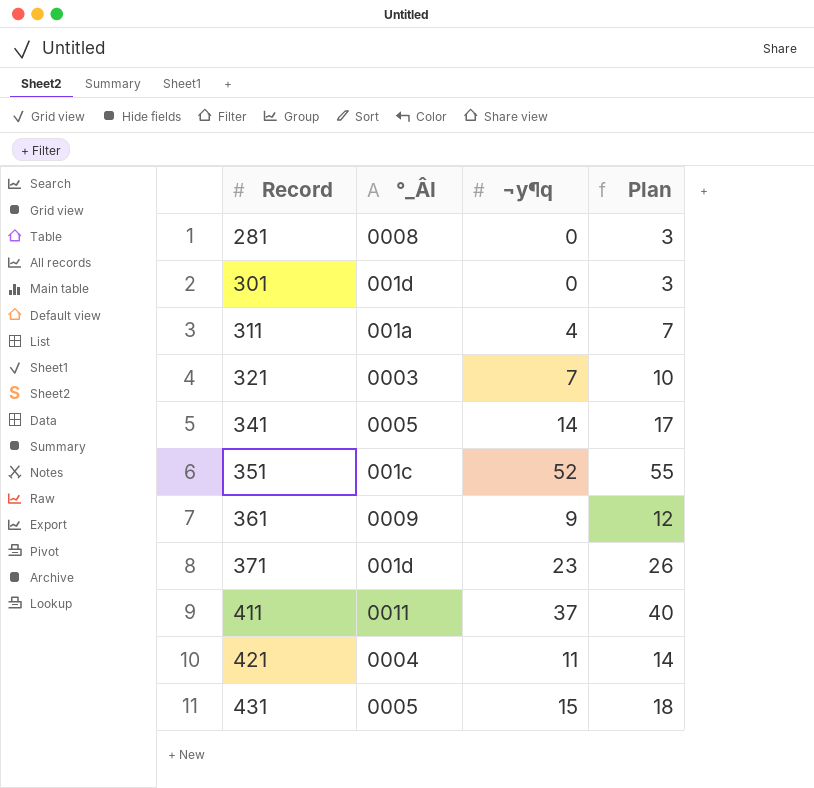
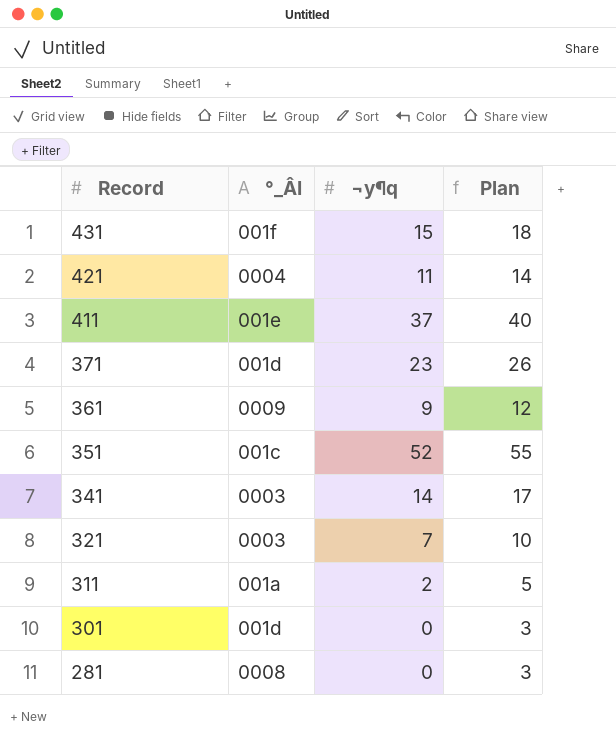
row order: Record ascending -> Record descending
431 | °_ÂI: 0005 -> 001f
411 | °_ÂI: 0011 -> 001e
341 | °_ÂI: 0005 -> 0003
311 | ¬y¶q: 4 -> 2
311 | Plan: 7 -> 5

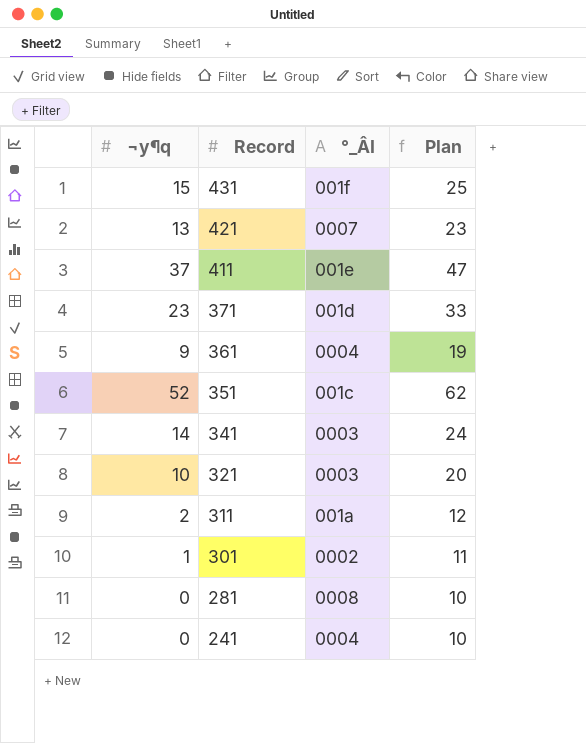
column ¬y¶q | position: 3 -> 1
column Plan | formula: [¬y¶q] + 3 -> [¬y¶q] + 10
421 | ¬y¶q: 11 -> 13
421 | °_ÂI: 0004 -> 0007
361 | °_ÂI: 0009 -> 0004
321 | ¬y¶q: 7 -> 10
301 | ¬y¶q: 0 -> 1
301 | °_ÂI: 001d -> 0002
row 241: none -> 0 | 0004 | 10

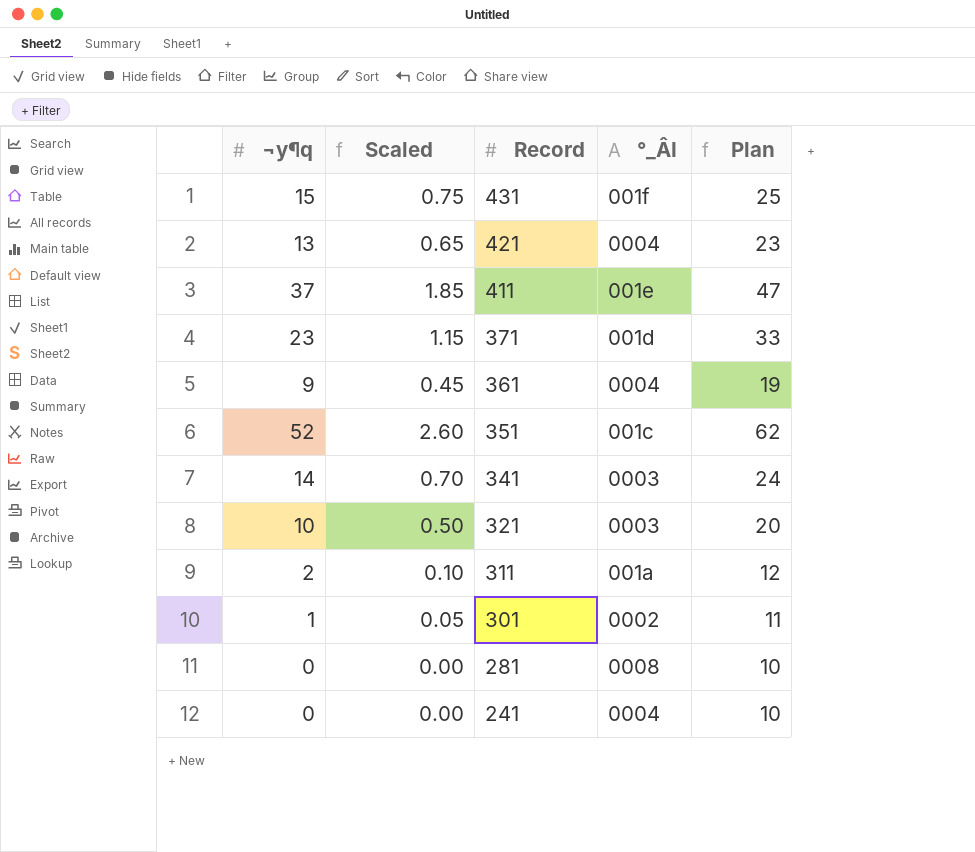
column Scaled | formula: none -> [¬y¶q] * 0.05
421 | °_ÂI: 0007 -> 0004

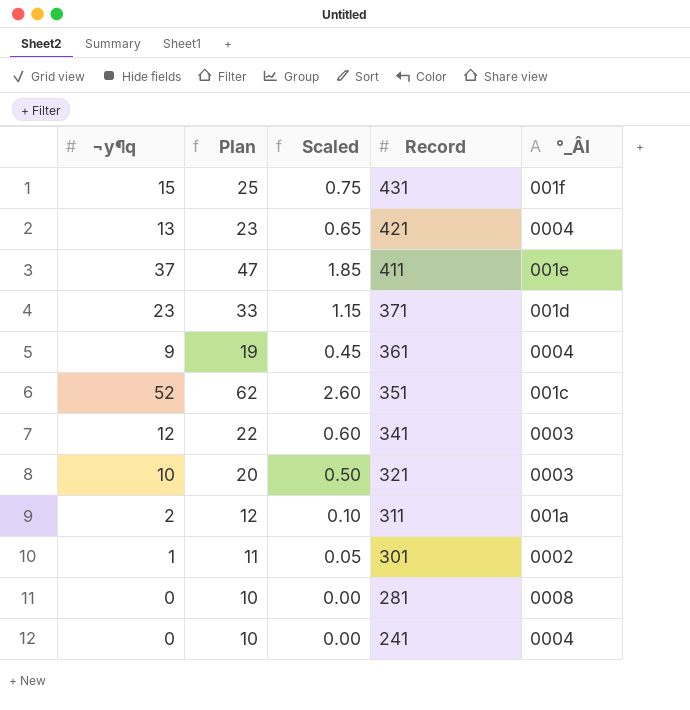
column Plan | position: 5 -> 2
341 | ¬y¶q: 14 -> 12
341 | Plan: 24 -> 22
341 | Scaled: 0.70 -> 0.60

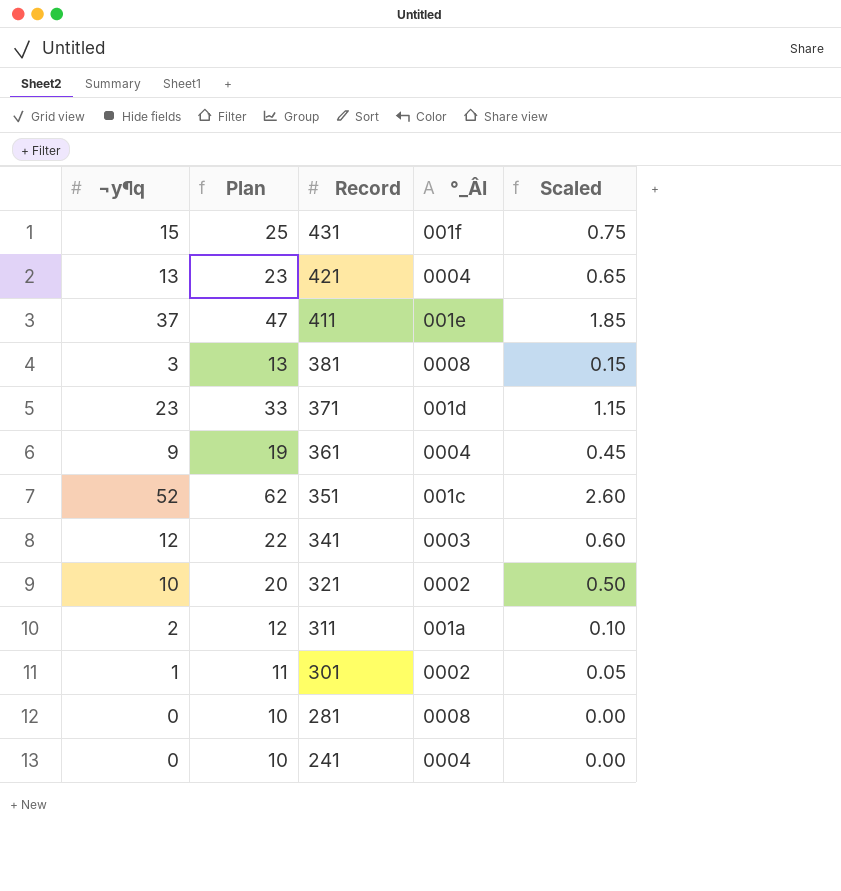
column Scaled | position: 3 -> 5
row 381: none -> 3 | 13 | 0008 | 0.15
321 | °_ÂI: 0003 -> 0002

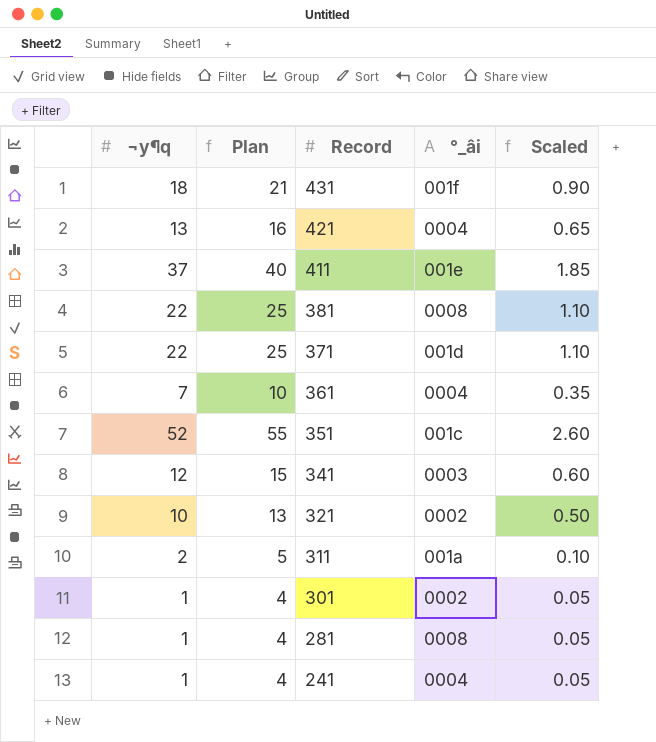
column Plan | formula: [¬y¶q] + 10 -> [¬y¶q] + 3
column name: °_ÂI -> °_âi
431 | ¬y¶q: 15 -> 18
431 | Scaled: 0.75 -> 0.90
381 | ¬y¶q: 3 -> 22
381 | Scaled: 0.15 -> 1.10
371 | ¬y¶q: 23 -> 22
371 | Scaled: 1.15 -> 1.10
361 | ¬y¶q: 9 -> 7
361 | Scaled: 0.45 -> 0.35
281 | ¬y¶q: 0 -> 1
281 | Scaled: 0.00 -> 0.05
241 | ¬y¶q: 0 -> 1
241 | Scaled: 0.00 -> 0.05

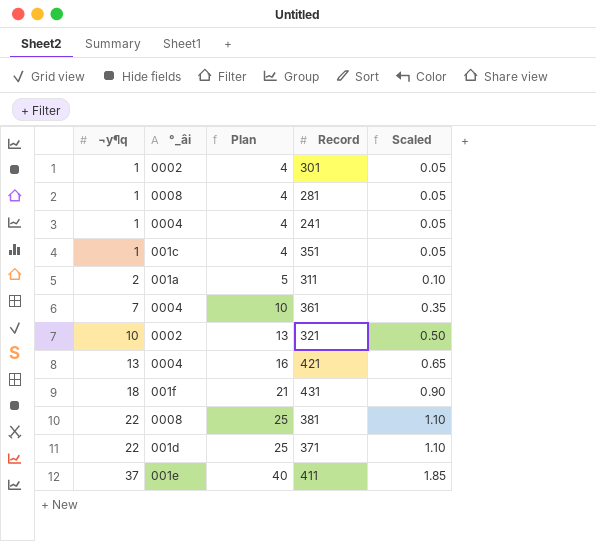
row order: Record descending -> ¬y¶q ascending
column °_âi | position: 4 -> 2
row 341: 12 | 15 | 0003 | 0.60 -> none
351 | ¬y¶q: 52 -> 1
351 | Plan: 55 -> 4
351 | Scaled: 2.60 -> 0.05

